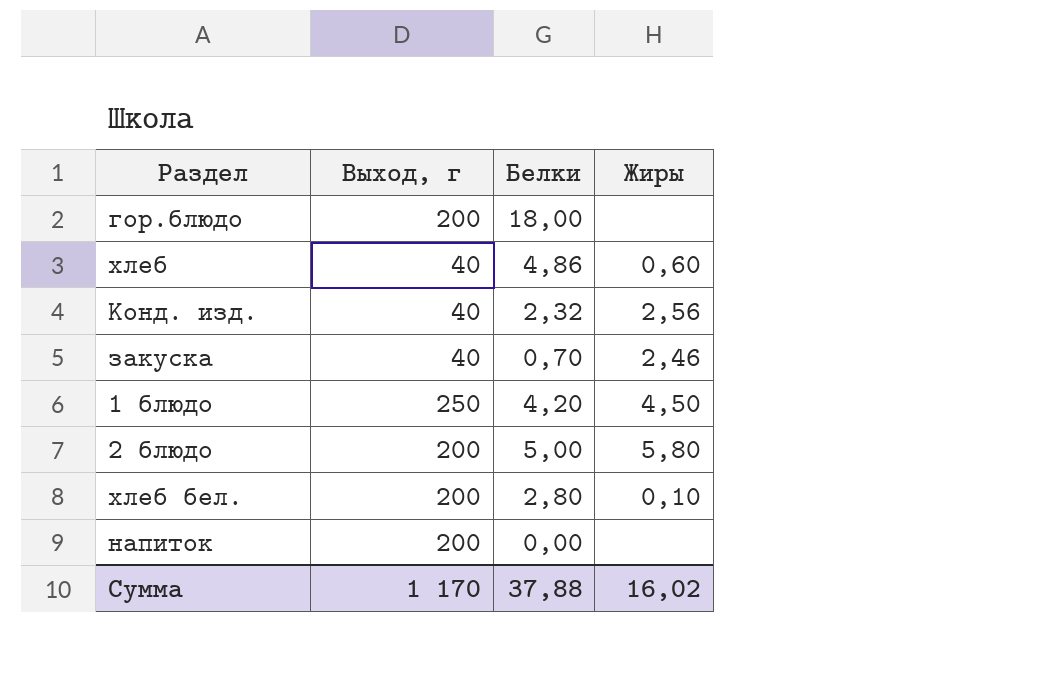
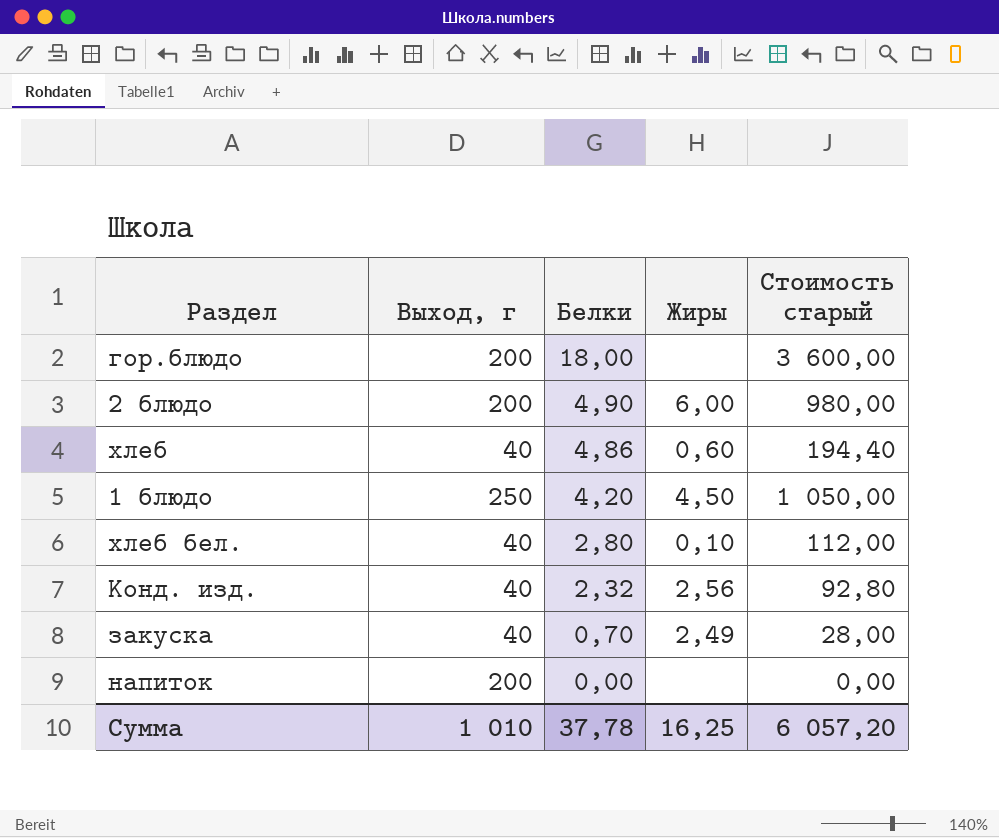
row order: none -> Белки descending
column Стоимость старый | formula: none -> [Выход, г] * [Белки]
2 блюдо | Белки: 5,00 -> 4,90
2 блюдо | Жиры: 5,80 -> 6,00
хлеб бел. | Выход, г: 200 -> 40
закуска | Жиры: 2,46 -> 2,49
Сумма | Выход, г: 1 170 -> 1 010
Сумма | Белки: 37,88 -> 37,78
Сумма | Жиры: 16,02 -> 16,25

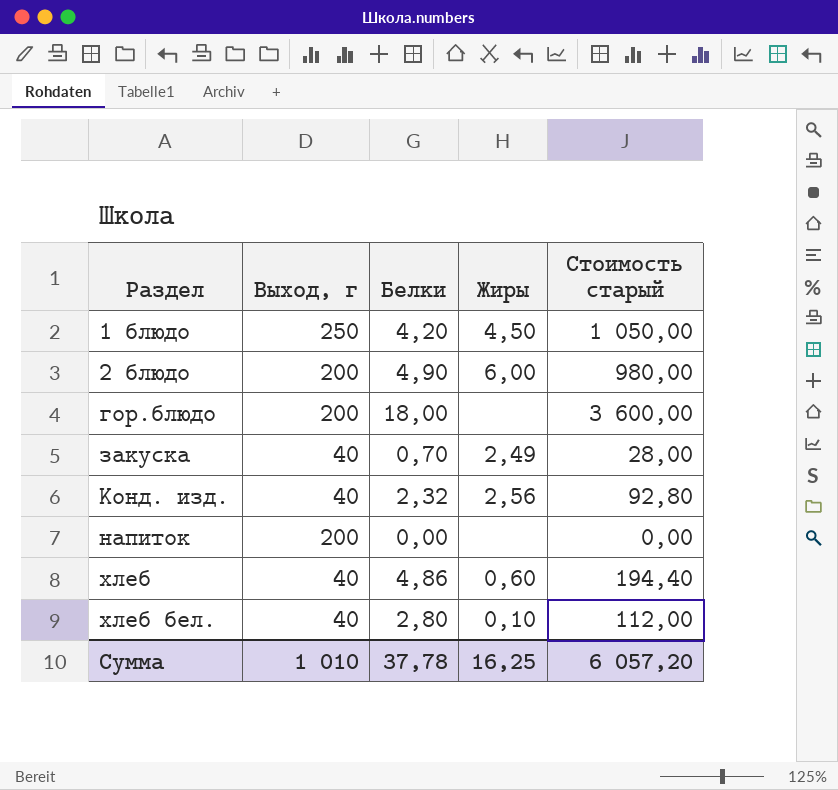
row order: Белки descending -> Раздел ascending

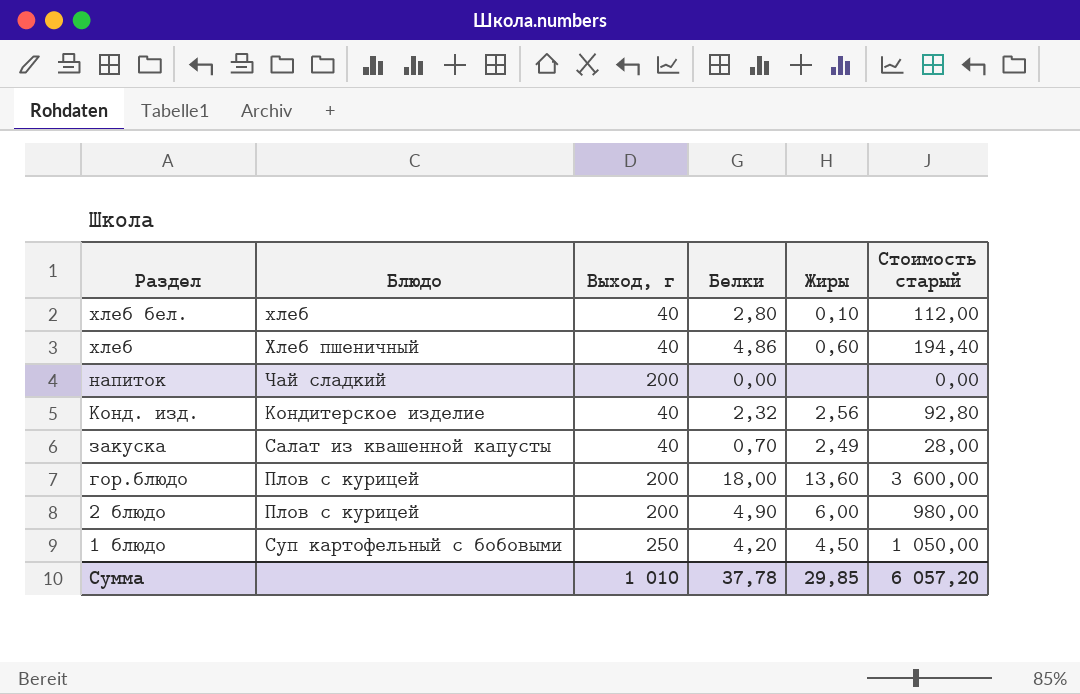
row order: Раздел ascending -> Раздел descending
column Блюдо | position: none -> 2
гор.блюдо | Жиры: none -> 13,60
Сумма | Жиры: 16,25 -> 29,85

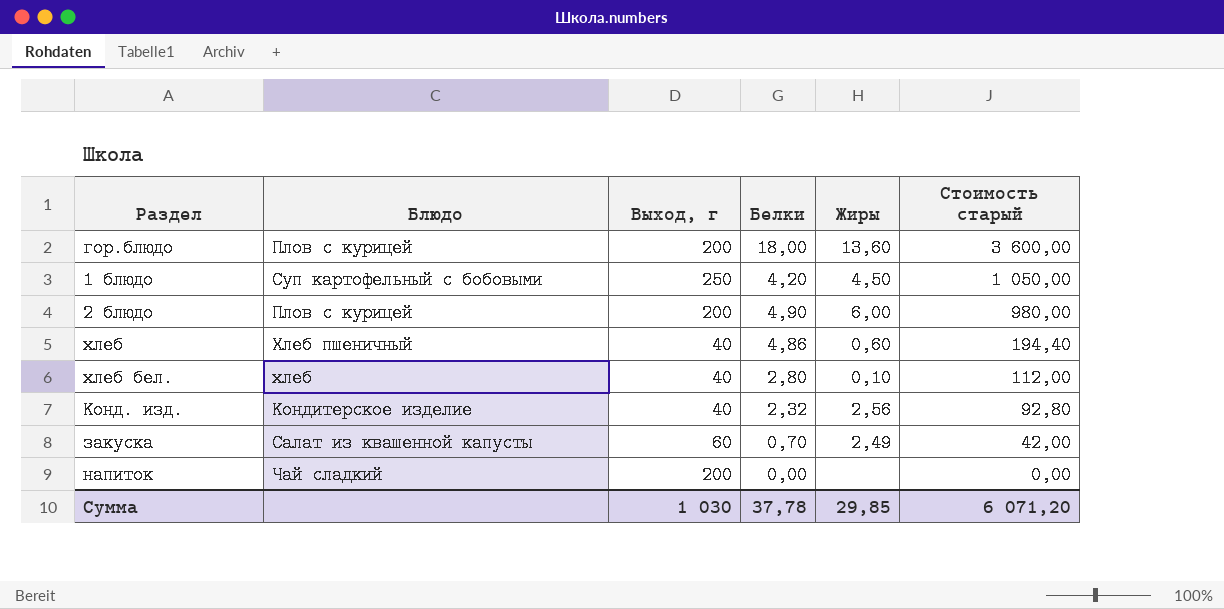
row order: Раздел descending -> Стоимость старый descending
закуска | Выход, г: 40 -> 60
закуска | Стоимость старый: 28,00 -> 42,00
Сумма | Выход, г: 1 010 -> 1 030
Сумма | Стоимость старый: 6 057,20 -> 6 071,20

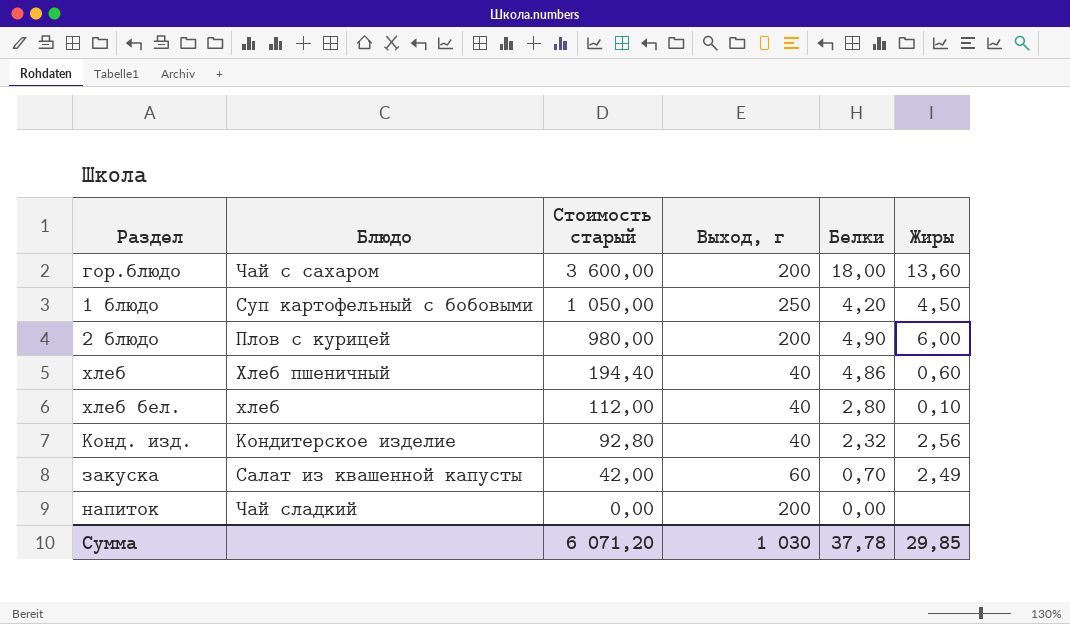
column Стоимость старый | position: 6 -> 3
гор.блюдо | Блюдо: Плов с курицей -> Чай с сахаром

